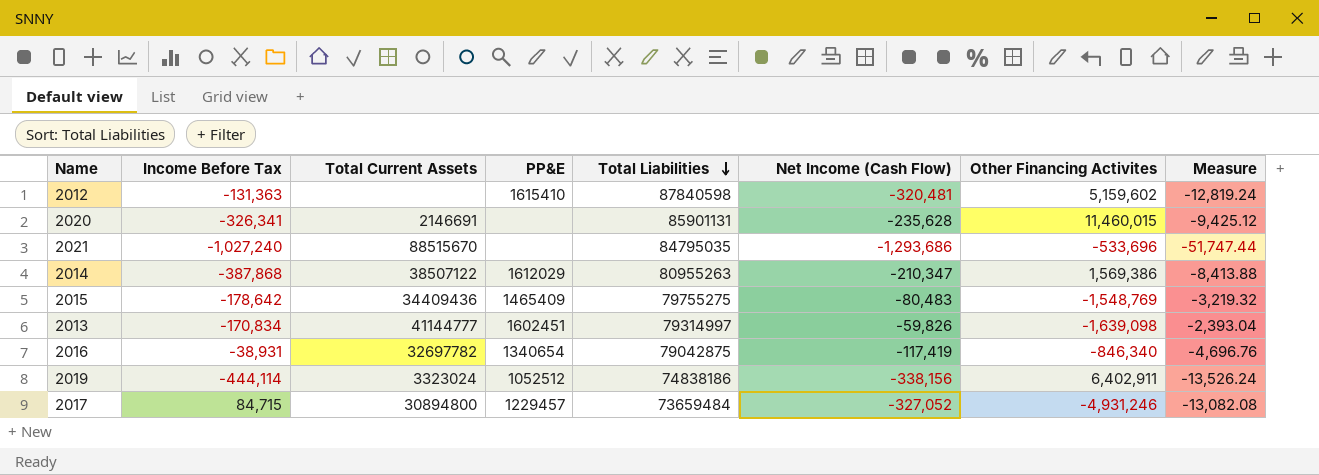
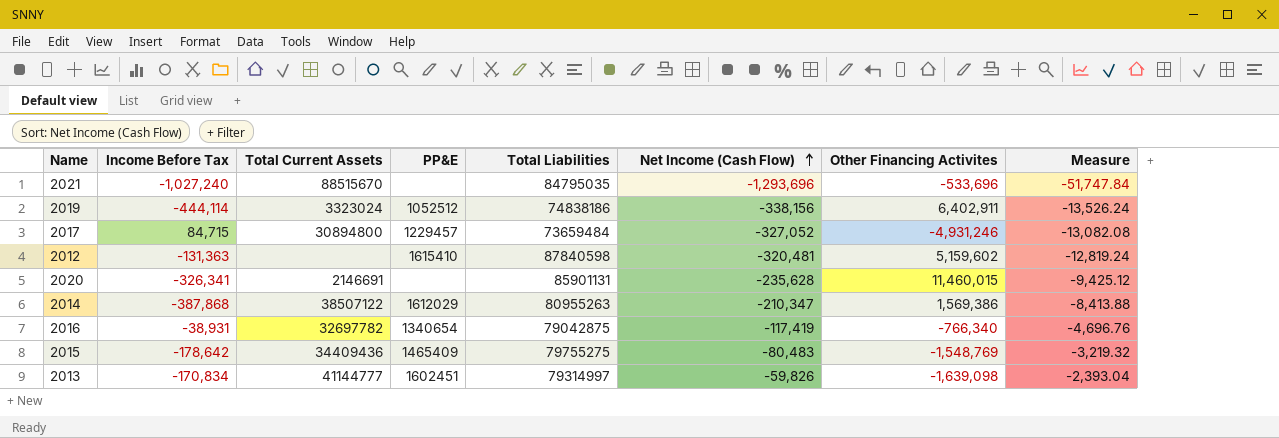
row order: Total Liabilities descending -> Net Income (Cash Flow) ascending
2021 | Net Income (Cash Flow): -1,293,686 -> -1,293,696
2021 | Measure: -51,747.44 -> -51,747.84
2016 | Other Financing Activites: -846,340 -> -766,340

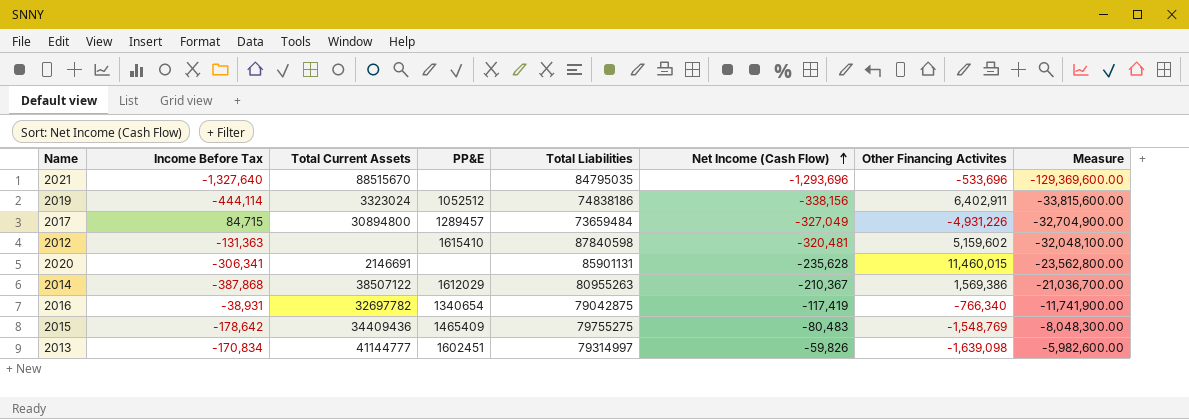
column Measure | formula: [Net Income (Cash Flow)] * 0.04 -> [Net Income (Cash Flow)] * 100
2021 | Income Before Tax: -1,027,240 -> -1,327,640
2017 | PP&E: 1229457 -> 1289457
2017 | Net Income (Cash Flow): -327,052 -> -327,049
2017 | Other Financing Activites: -4,931,246 -> -4,931,226
2020 | Income Before Tax: -326,341 -> -306,341
2014 | Net Income (Cash Flow): -210,347 -> -210,367

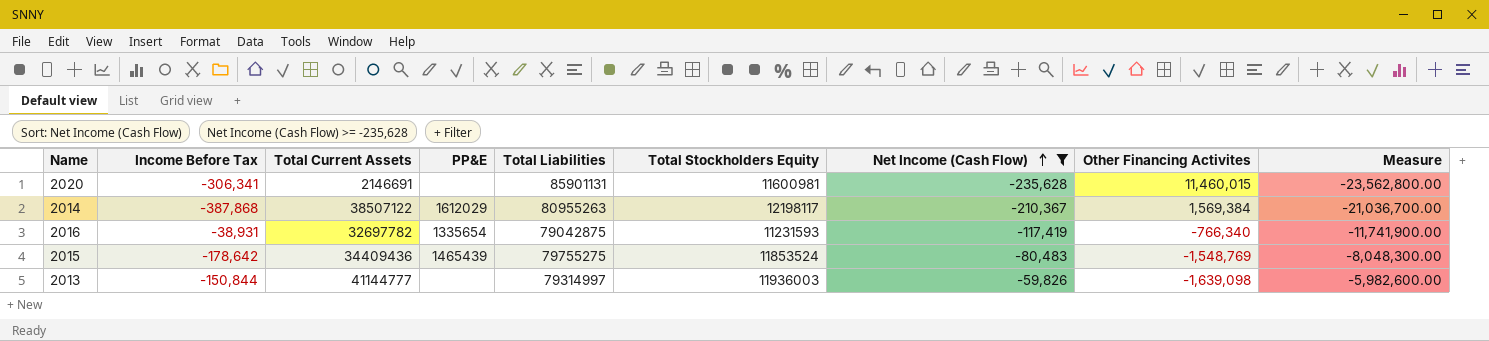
filter: none -> Net Income (Cash Flow) >= -235,628
column Total Stockholders Equity | position: none -> 6
2014 | Other Financing Activites: 1,569,386 -> 1,569,384
2016 | PP&E: 1340654 -> 1335654
2015 | PP&E: 1465409 -> 1465439
2013 | Income Before Tax: -170,834 -> -150,844
2013 | PP&E: 1602451 -> none

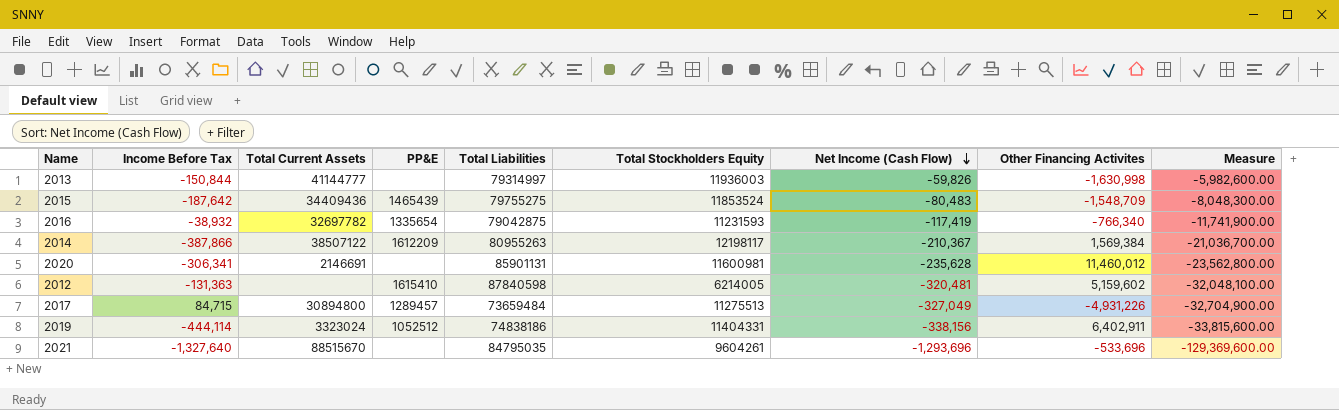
filter: Net Income (Cash Flow) >= -235,628 -> none
row order: Net Income (Cash Flow) ascending -> Net Income (Cash Flow) descending
2013 | Other Financing Activites: -1,639,098 -> -1,630,998
2015 | Income Before Tax: -178,642 -> -187,642
2015 | Other Financing Activites: -1,548,769 -> -1,548,709
2016 | Income Before Tax: -38,931 -> -38,932
2014 | Income Before Tax: -387,868 -> -387,866
2014 | PP&E: 1612029 -> 1612209
2020 | Other Financing Activites: 11,460,015 -> 11,460,012

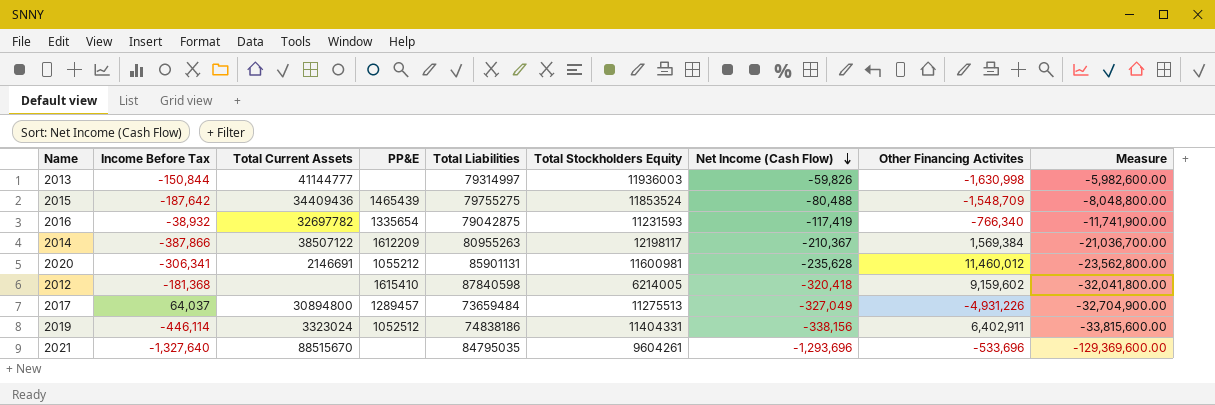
2015 | Net Income (Cash Flow): -80,483 -> -80,488
2015 | Measure: -8,048,300.00 -> -8,048,800.00
2020 | PP&E: none -> 1055212
2012 | Income Before Tax: -131,363 -> -181,368
2012 | Net Income (Cash Flow): -320,481 -> -320,418
2012 | Other Financing Activites: 5,159,602 -> 9,159,602
2012 | Measure: -32,048,100.00 -> -32,041,800.00
2017 | Income Before Tax: 84,715 -> 64,037
2019 | Income Before Tax: -444,114 -> -446,114

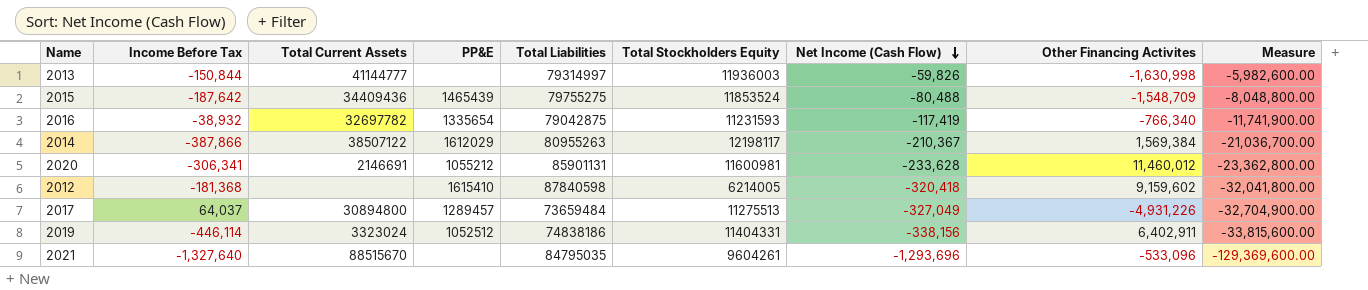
2014 | PP&E: 1612209 -> 1612029
2020 | Net Income (Cash Flow): -235,628 -> -233,628
2020 | Measure: -23,562,800.00 -> -23,362,800.00
2021 | Other Financing Activites: -533,696 -> -533,096

